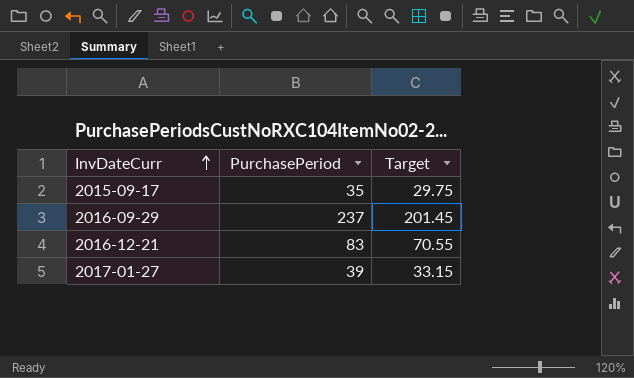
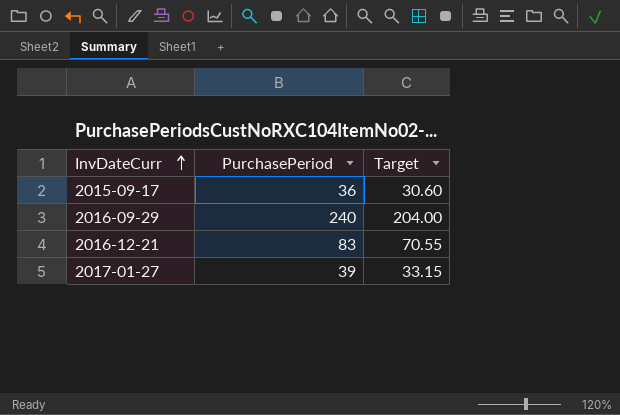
2015-09-17 | PurchasePeriod: 35 -> 36
2015-09-17 | Target: 29.75 -> 30.60
2016-09-29 | PurchasePeriod: 237 -> 240
2016-09-29 | Target: 201.45 -> 204.00

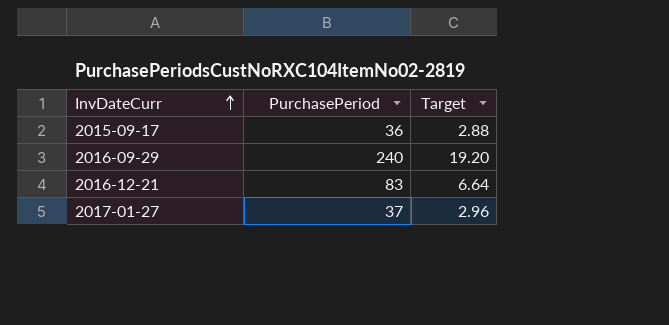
column Target | formula: [PurchasePeriod] * 0.85 -> [PurchasePeriod] * 0.08
2017-01-27 | PurchasePeriod: 39 -> 37

